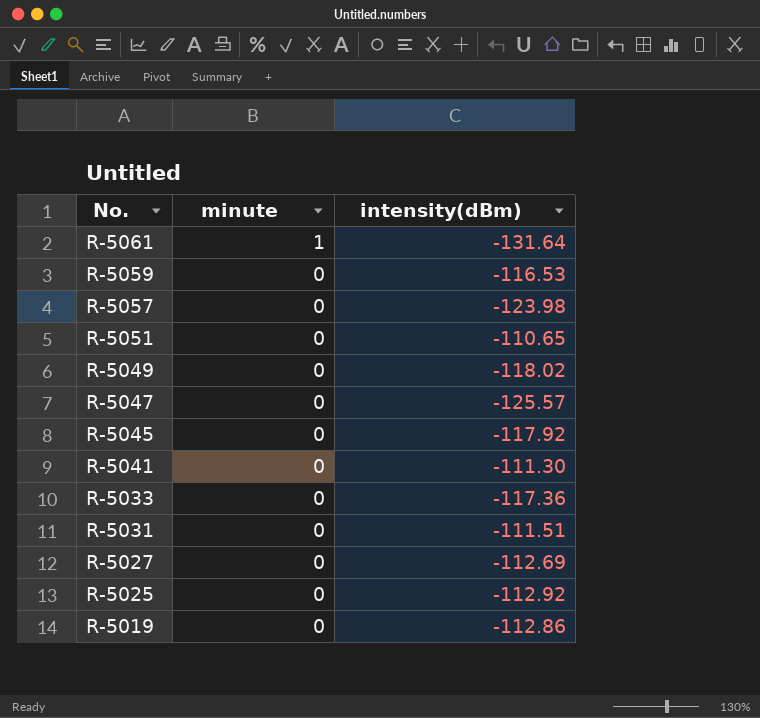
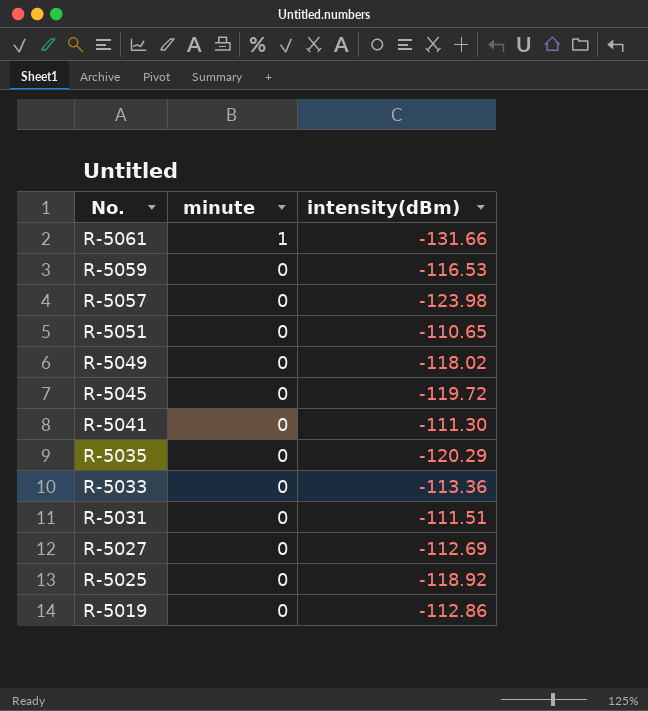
row R-5047: 0 | -125.57 -> none
R-5061 | intensity(dBm): -131.64 -> -131.66
R-5045 | intensity(dBm): -117.92 -> -119.72
row R-5035: none -> 0 | -120.29
R-5033 | intensity(dBm): -117.36 -> -113.36
R-5025 | intensity(dBm): -112.92 -> -118.92

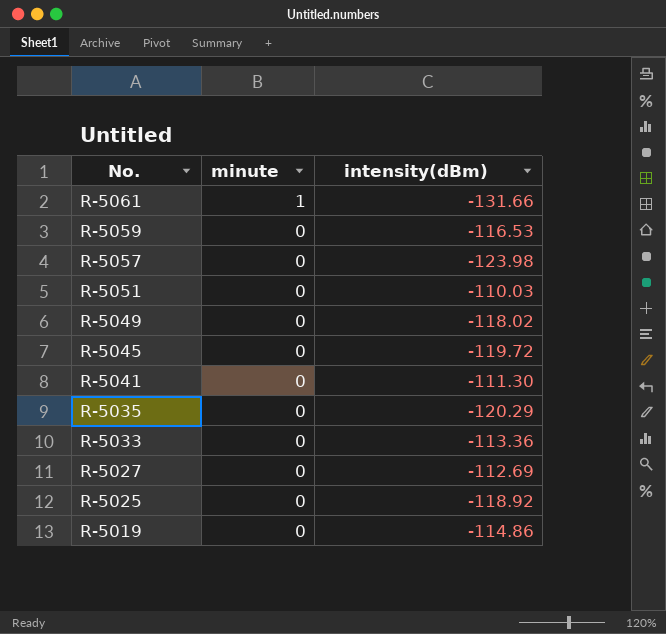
row R-5031: 0 | -111.51 -> none
R-5051 | intensity(dBm): -110.65 -> -110.03
R-5019 | intensity(dBm): -112.86 -> -114.86

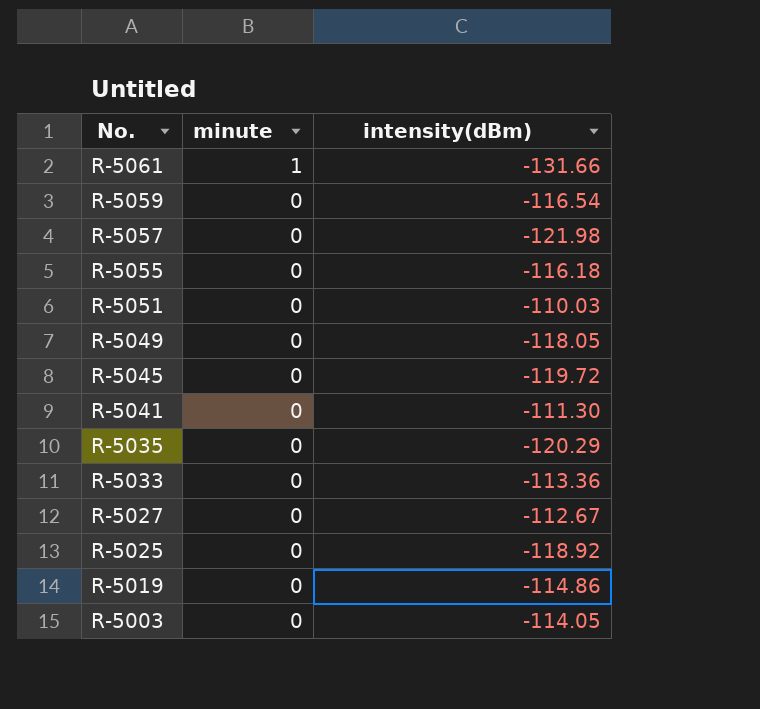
R-5059 | intensity(dBm): -116.53 -> -116.54
R-5057 | intensity(dBm): -123.98 -> -121.98
row R-5055: none -> 0 | -116.18
R-5049 | intensity(dBm): -118.02 -> -118.05
R-5027 | intensity(dBm): -112.69 -> -112.67
row R-5003: none -> 0 | -114.05

